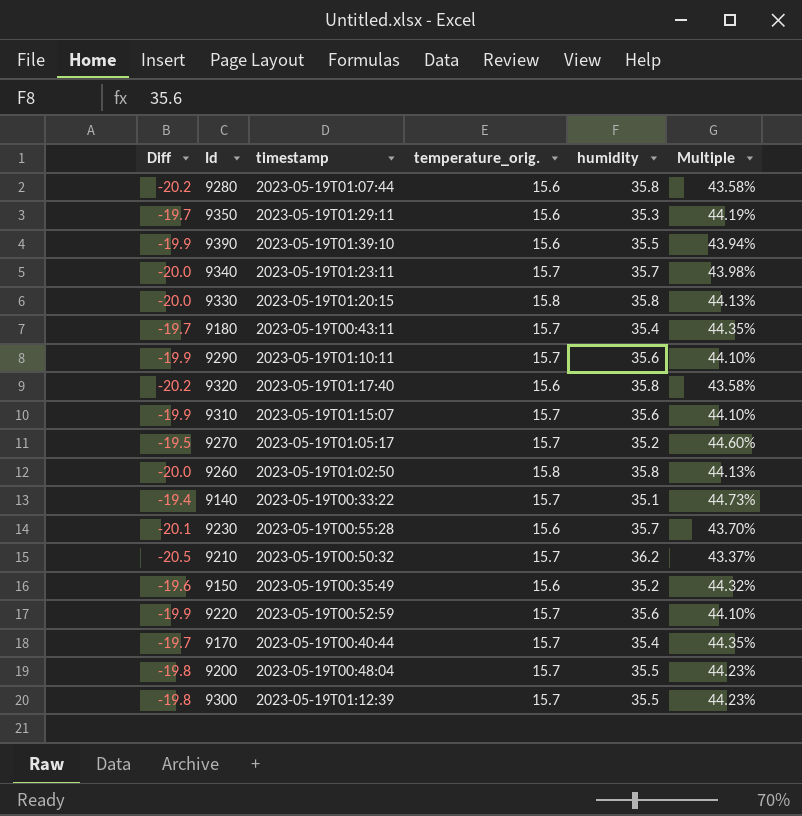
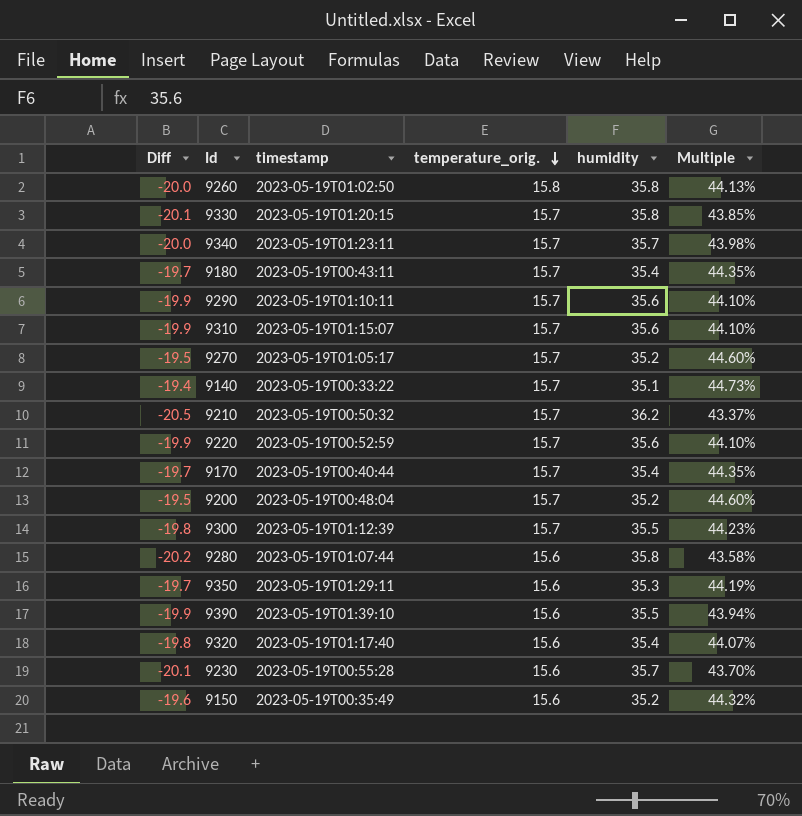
row order: none -> temperature_orig. descending
9330 | Diff: -20.0 -> -20.1
9330 | temperature_orig.: 15.8 -> 15.7
9330 | Multiple: 44.13% -> 43.85%
9200 | Diff: -19.8 -> -19.5
9200 | humidity: 35.5 -> 35.2
9200 | Multiple: 44.23% -> 44.60%
9320 | Diff: -20.2 -> -19.8
9320 | humidity: 35.8 -> 35.4
9320 | Multiple: 43.58% -> 44.07%

